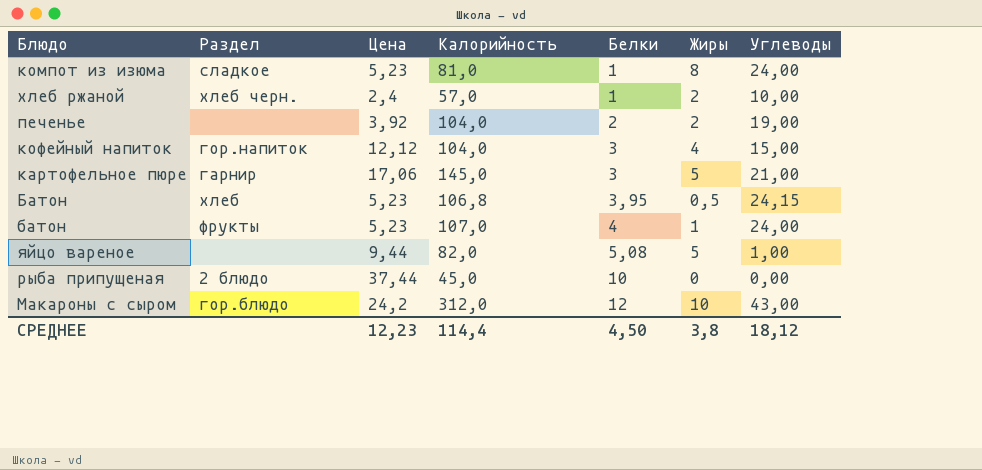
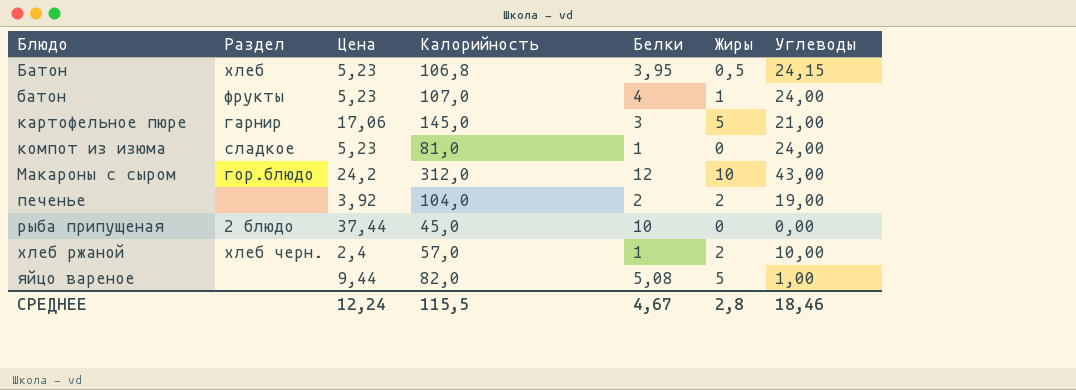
row order: Белки ascending -> Блюдо ascending
row кофейный напиток: гор.напиток | 12,12 | 104,0 | 3 | 4 | 15,00 -> none
компот из изюма | Жиры: 8 -> 0
СРЕДНЕЕ | Цена: 12,23 -> 12,24
СРЕДНЕЕ | Калорийность: 114,4 -> 115,5
СРЕДНЕЕ | Белки: 4,50 -> 4,67
СРЕДНЕЕ | Жиры: 3,8 -> 2,8
СРЕДНЕЕ | Углеводы: 18,12 -> 18,46

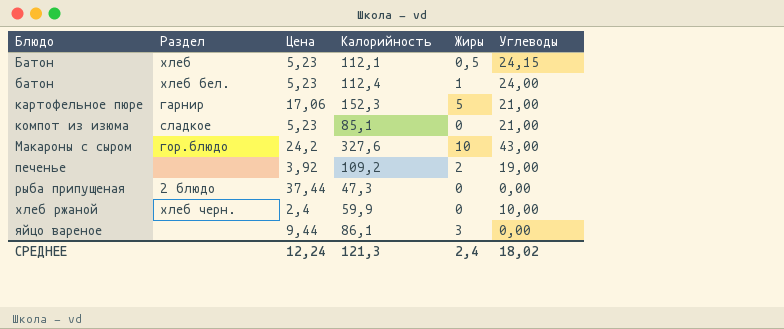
column Белки | position: 5 -> none
Батон | Калорийность: 106,8 -> 112,1
батон | Раздел: фрукты -> хлеб бел.
батон | Калорийность: 107,0 -> 112,4
картофельное пюре | Калорийность: 145,0 -> 152,3
компот из изюма | Калорийность: 81,0 -> 85,1
компот из изюма | Углеводы: 24,00 -> 21,00
Макароны с сыром | Калорийность: 312,0 -> 327,6
печенье | Калорийность: 104,0 -> 109,2
рыба припущеная | Калорийность: 45,0 -> 47,3
хлеб ржаной | Калорийность: 57,0 -> 59,9
хлеб ржаной | Жиры: 2 -> 0
яйцо вареное | Калорийность: 82,0 -> 86,1
яйцо вареное | Жиры: 5 -> 3
яйцо вареное | Углеводы: 1,00 -> 0,00
СРЕДНЕЕ | Калорийность: 115,5 -> 121,3
СРЕДНЕЕ | Жиры: 2,8 -> 2,4
СРЕДНЕЕ | Углеводы: 18,46 -> 18,02

